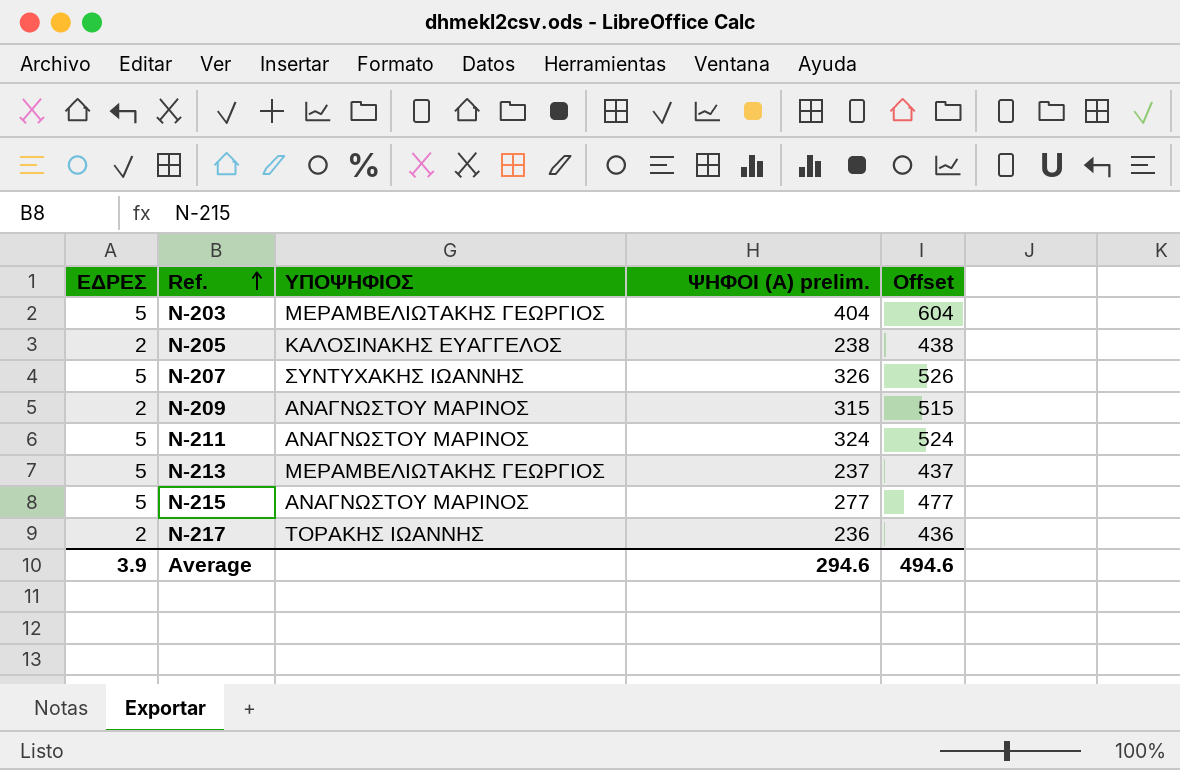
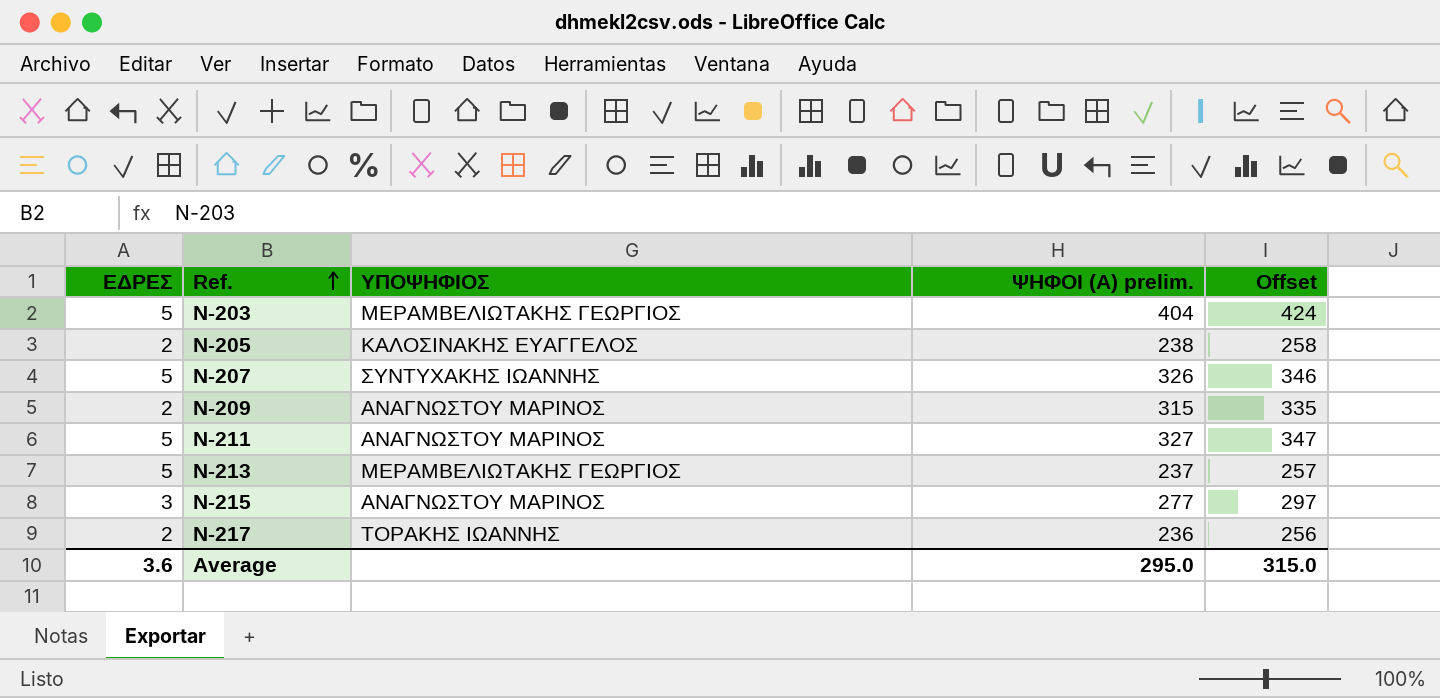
column Offset | formula: [ΨΗΦΟΙ (Α) prelim.] + 200 -> [ΨΗΦΟΙ (Α) prelim.] + 20
N-211 | ΨΗΦΟΙ (Α) prelim.: 324 -> 327
N-215 | ΕΔΡΕΣ: 5 -> 3
Average | ΕΔΡΕΣ: 3.9 -> 3.6
Average | ΨΗΦΟΙ (Α) prelim.: 294.6 -> 295.0
Average | Offset: 494.6 -> 315.0

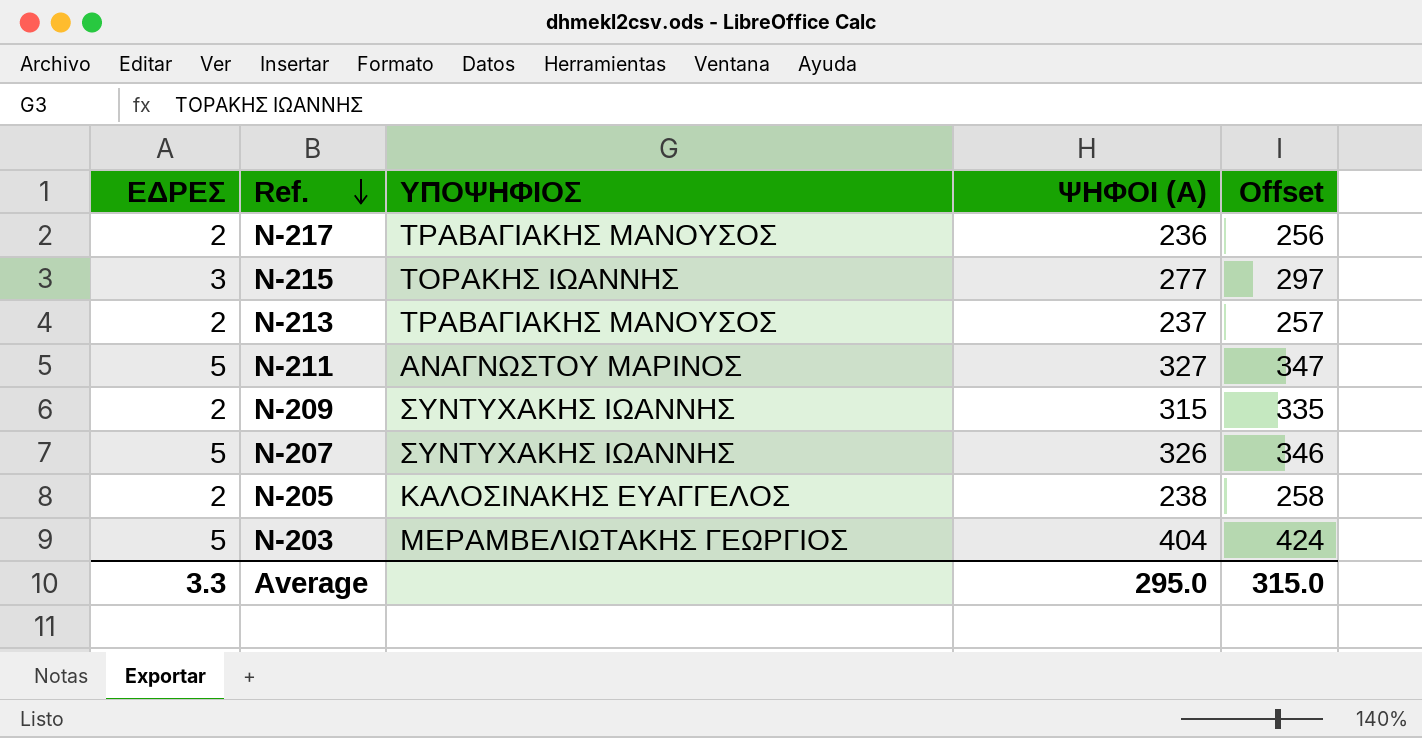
row order: Ref. ascending -> Ref. descending
column name: ΨΗΦΟΙ (Α) prelim. -> ΨΗΦΟΙ (Α)
N-217 | ΥΠΟΨΗΦΙΟΣ: ΤΟΡΑΚΗΣ ΙΩΑΝΝΗΣ -> ΤΡΑΒΑΓΙΑΚΗΣ ΜΑΝΟΥΣΟΣ
N-215 | ΥΠΟΨΗΦΙΟΣ: ΑΝΑΓΝΩΣΤΟΥ ΜΑΡΙΝΟΣ -> ΤΟΡΑΚΗΣ ΙΩΑΝΝΗΣ
N-213 | ΕΔΡΕΣ: 5 -> 2
N-213 | ΥΠΟΨΗΦΙΟΣ: ΜΕΡΑΜΒΕΛΙΩΤΑΚΗΣ ΓΕΩΡΓΙΟΣ -> ΤΡΑΒΑΓΙΑΚΗΣ ΜΑΝΟΥΣΟΣ
N-209 | ΥΠΟΨΗΦΙΟΣ: ΑΝΑΓΝΩΣΤΟΥ ΜΑΡΙΝΟΣ -> ΣΥΝΤΥΧΑΚΗΣ ΙΩΑΝΝΗΣ
Average | ΕΔΡΕΣ: 3.6 -> 3.3

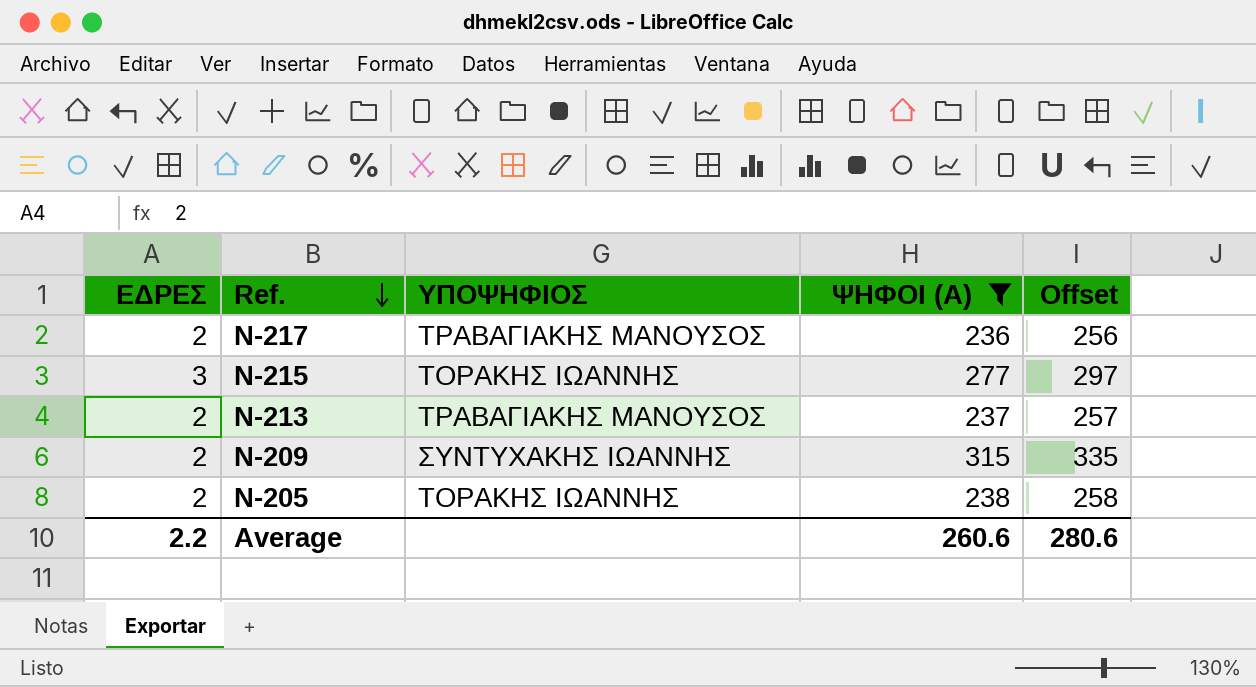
filter: none -> ΨΗΦΟΙ (Α) <= 315
N-205 | ΥΠΟΨΗΦΙΟΣ: ΚΑΛΟΣΙΝΑΚΗΣ ΕΥΑΓΓΕΛΟΣ -> ΤΟΡΑΚΗΣ ΙΩΑΝΝΗΣ
Average | ΕΔΡΕΣ: 3.3 -> 2.2
Average | ΨΗΦΟΙ (Α): 295.0 -> 260.6
Average | Offset: 315.0 -> 280.6

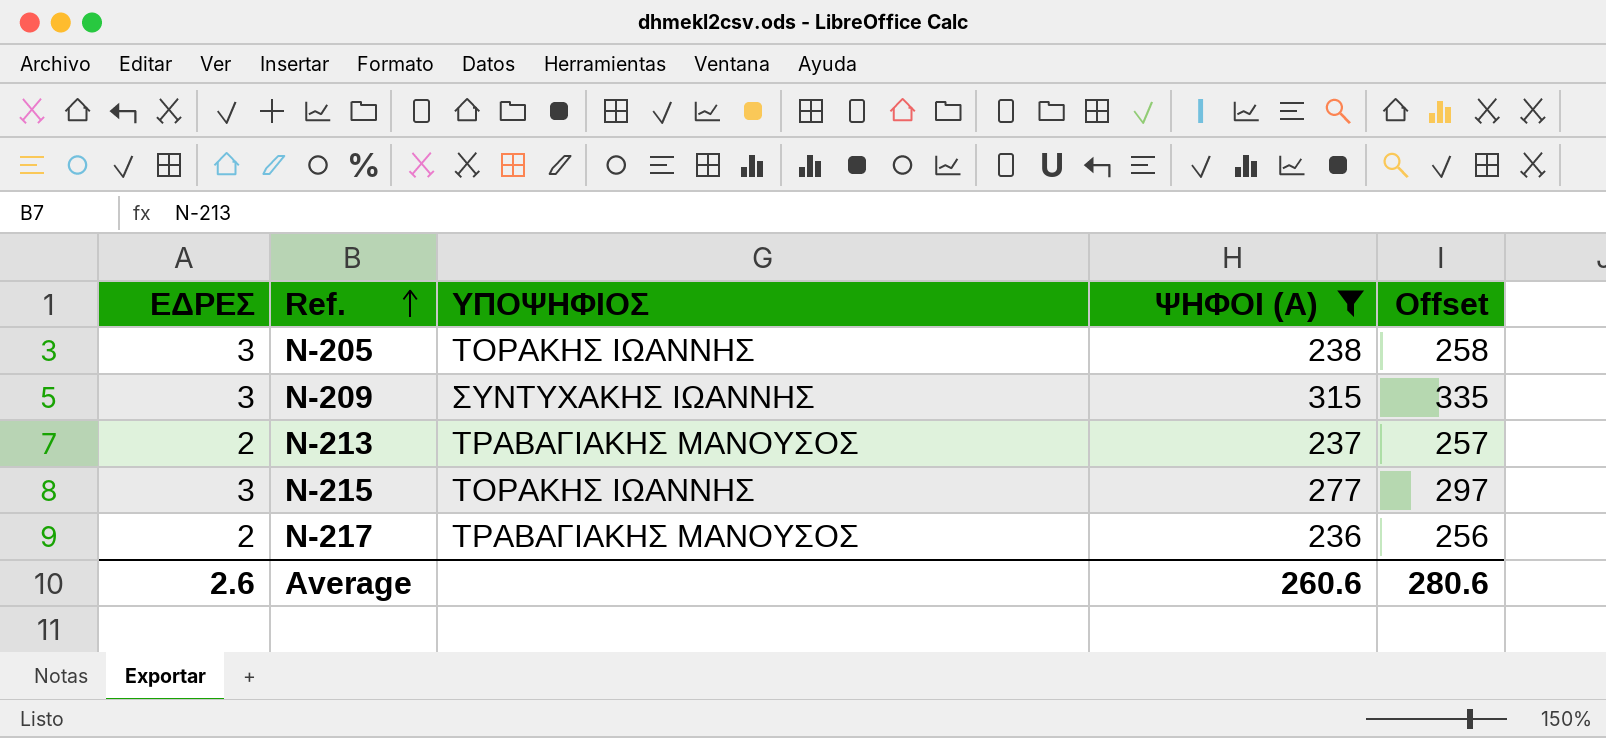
row order: Ref. descending -> Ref. ascending
N-205 | ΕΔΡΕΣ: 2 -> 3
N-209 | ΕΔΡΕΣ: 2 -> 3
Average | ΕΔΡΕΣ: 2.2 -> 2.6

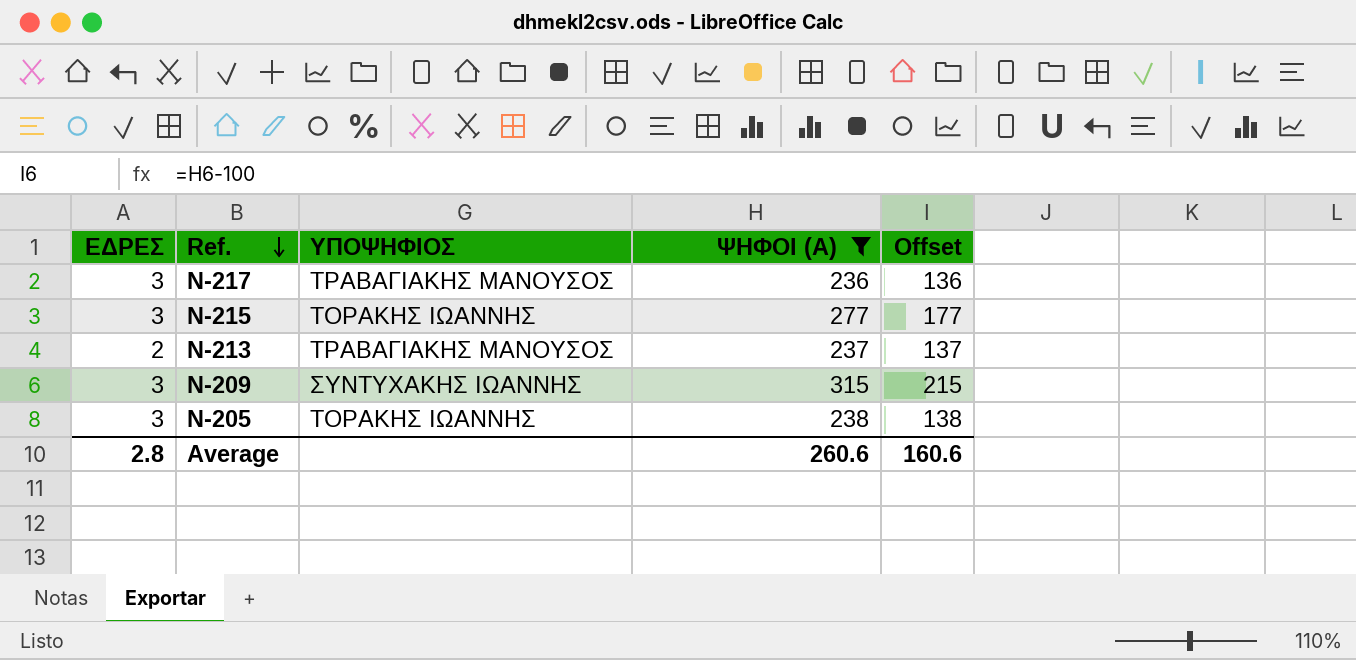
row order: Ref. ascending -> Ref. descending
column Offset | formula: [ΨΗΦΟΙ (Α)] + 20 -> [ΨΗΦΟΙ (Α)] - 100
N-217 | ΕΔΡΕΣ: 2 -> 3
Average | ΕΔΡΕΣ: 2.6 -> 2.8
Average | Offset: 280.6 -> 160.6

